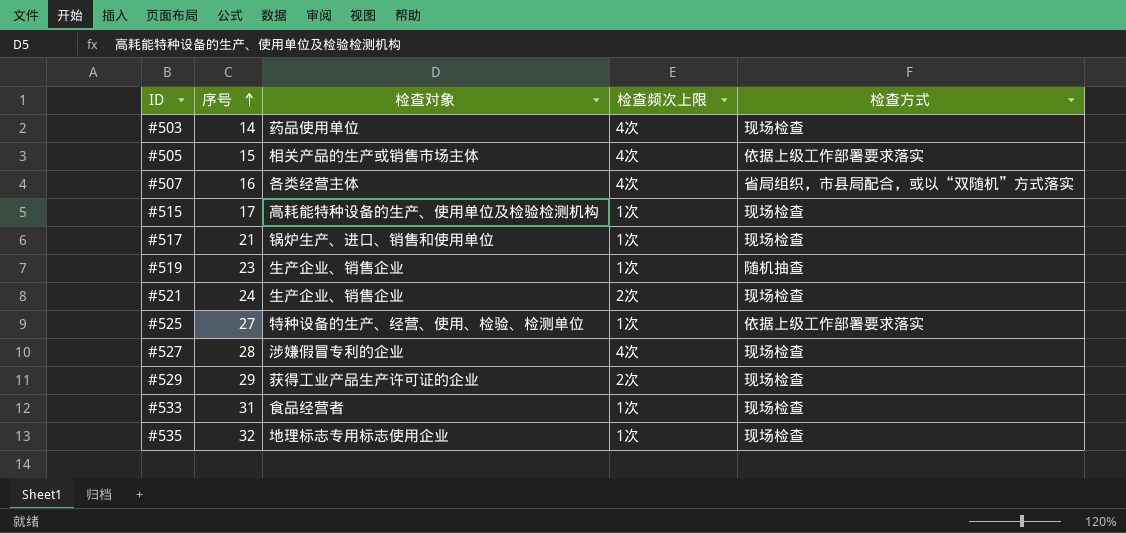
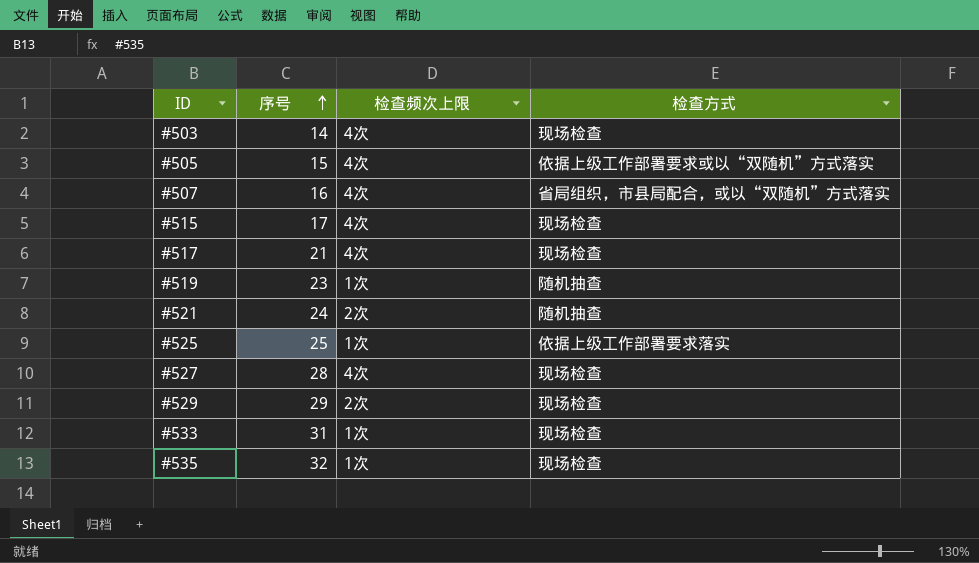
column 检查对象 | position: 3 -> none
#505 | 检查方式: 依据上级工作部署要求落实 -> 依据上级工作部署要求或以“双随机”方式落实
#515 | 检查频次上限: 1次 -> 4次
#517 | 检查频次上限: 1次 -> 4次
#521 | 检查方式: 现场检查 -> 随机抽查
#525 | 序号: 27 -> 25

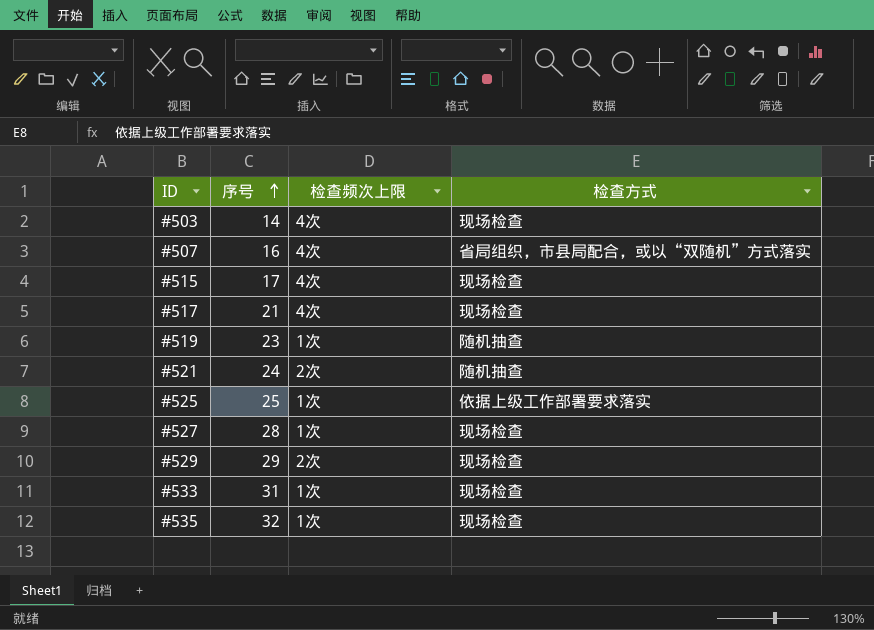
row #505: 15 | 4次 | 依据上级工作部署要求或以“双随机”方式落实 -> none
#527 | 检查频次上限: 4次 -> 1次

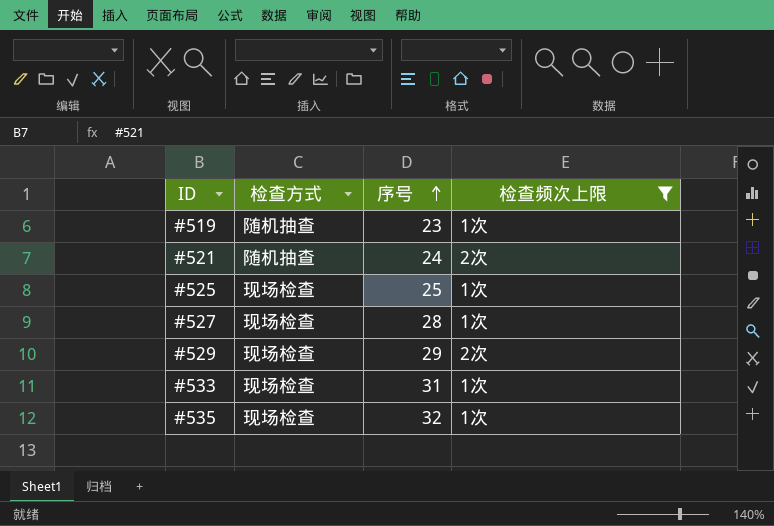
filter: none -> 检查频次上限 != 4次
column 检查方式 | position: 4 -> 2
#525 | 检查方式: 依据上级工作部署要求落实 -> 现场检查

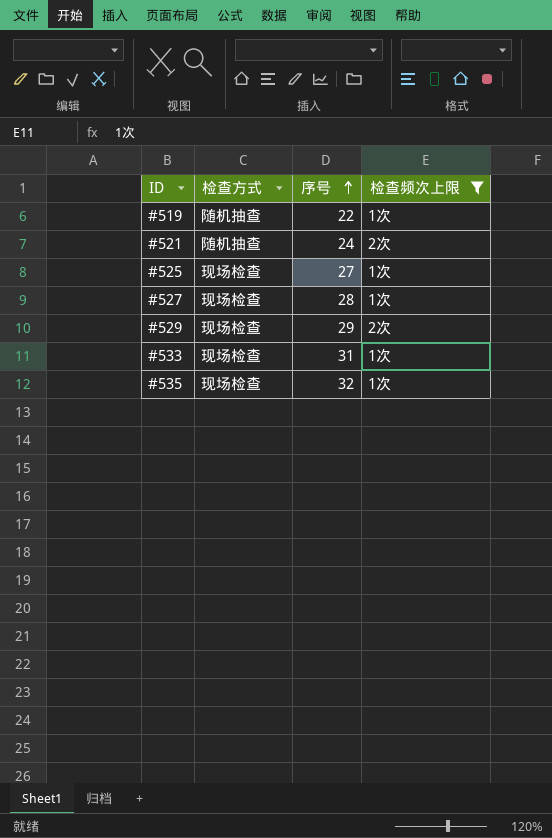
#519 | 序号: 23 -> 22
#525 | 序号: 25 -> 27

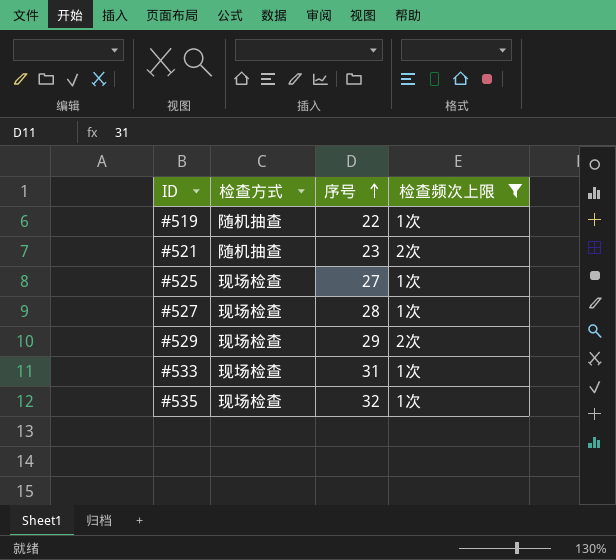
#521 | 序号: 24 -> 23

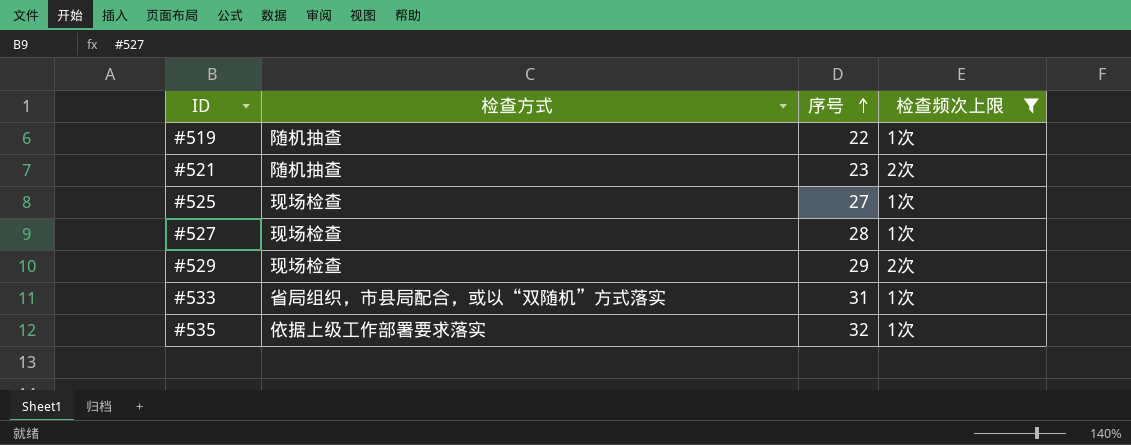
#533 | 检查方式: 现场检查 -> 省局组织，市县局配合，或以“双随机”方式落实
#535 | 检查方式: 现场检查 -> 依据上级工作部署要求落实

